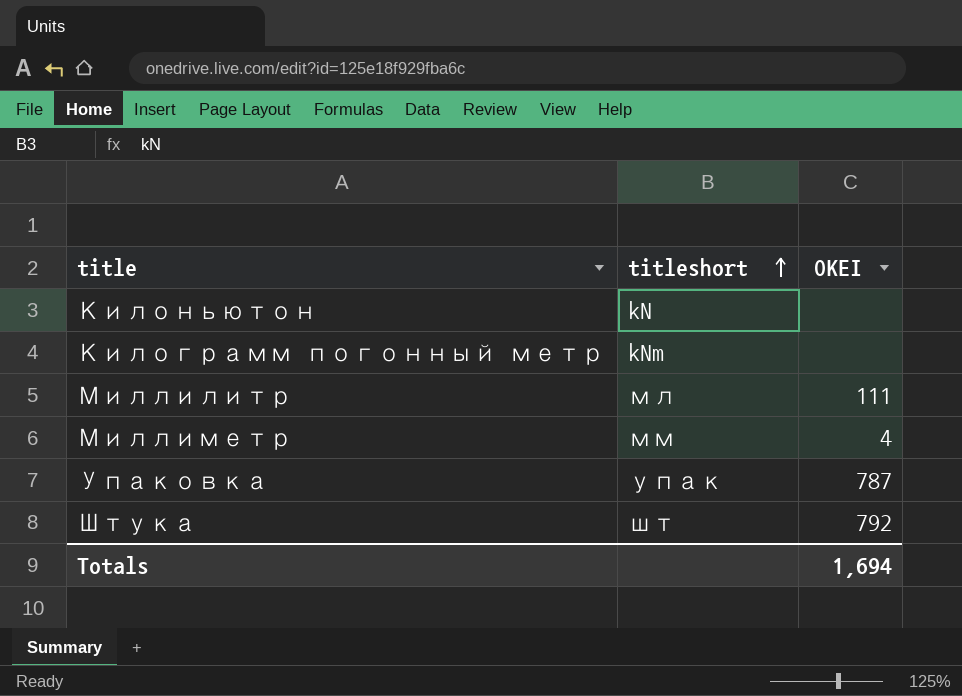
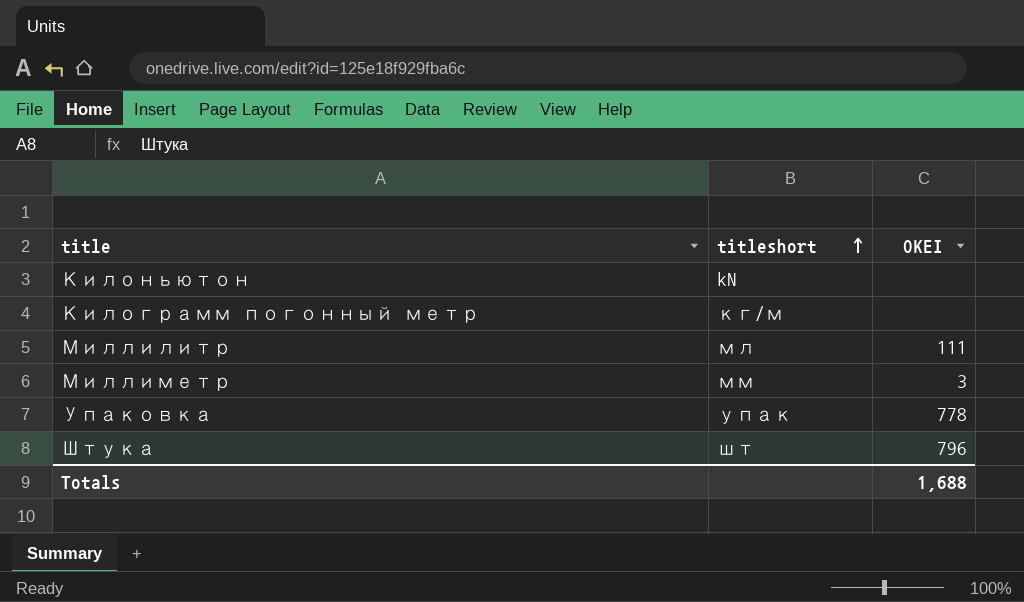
Килограмм погонный метр | titleshort: kNm -> кг/м
Миллиметр | OKEI: 4 -> 3
Упаковка | OKEI: 787 -> 778
Штука | OKEI: 792 -> 796
Totals | OKEI: 1,694 -> 1,688

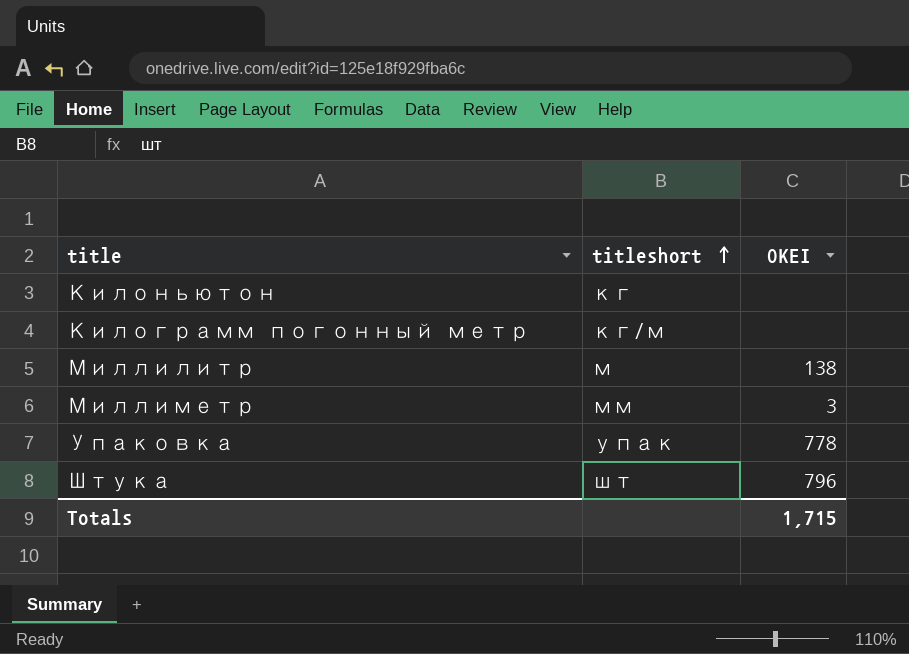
Килоньютон | titleshort: kN -> кг
Миллилитр | titleshort: мл -> м
Миллилитр | OKEI: 111 -> 138
Totals | OKEI: 1,688 -> 1,715

